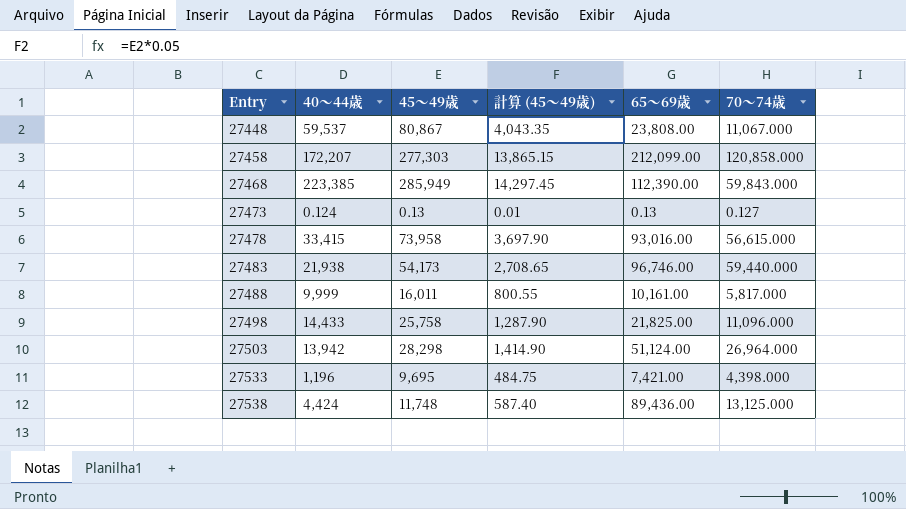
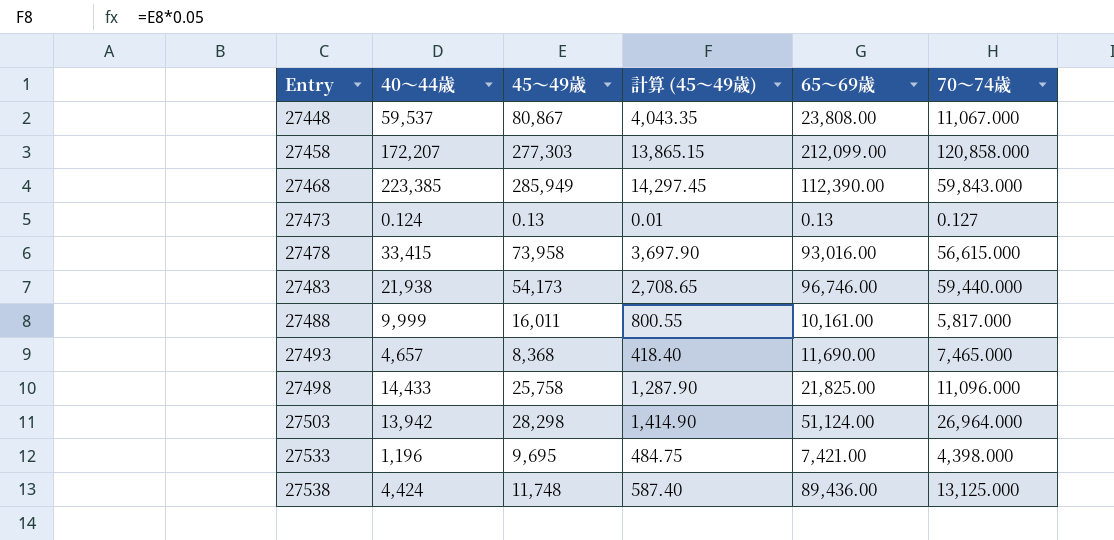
row 27493: none -> 4,657 | 8,368 | 418.40 | 11,690.00 | 7,465.000

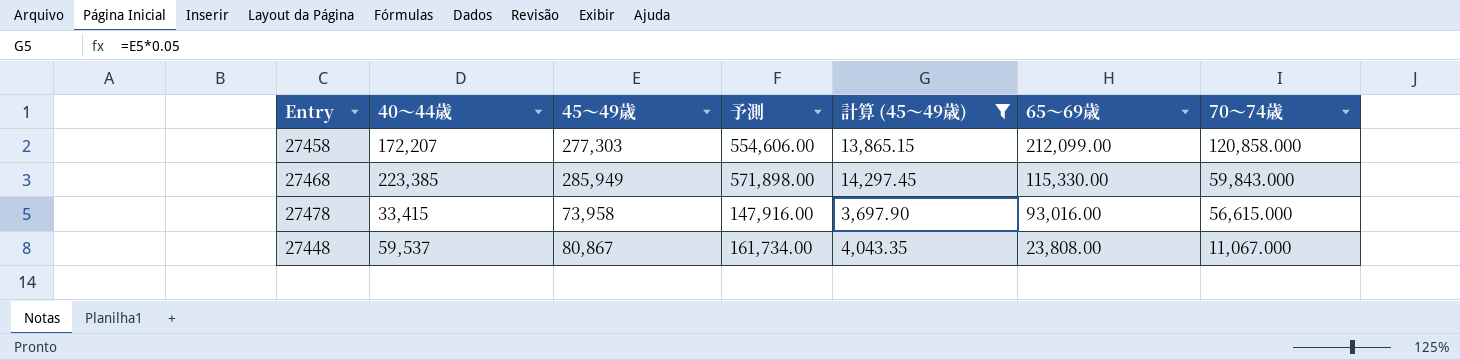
filter: none -> 計算 (45～49歳) >= 3,697.90
row order: Entry ascending -> 65～69歳 descending
column 予測 | formula: none -> [45～49歳] * 2
27468 | 65～69歳: 112,390.00 -> 115,330.00

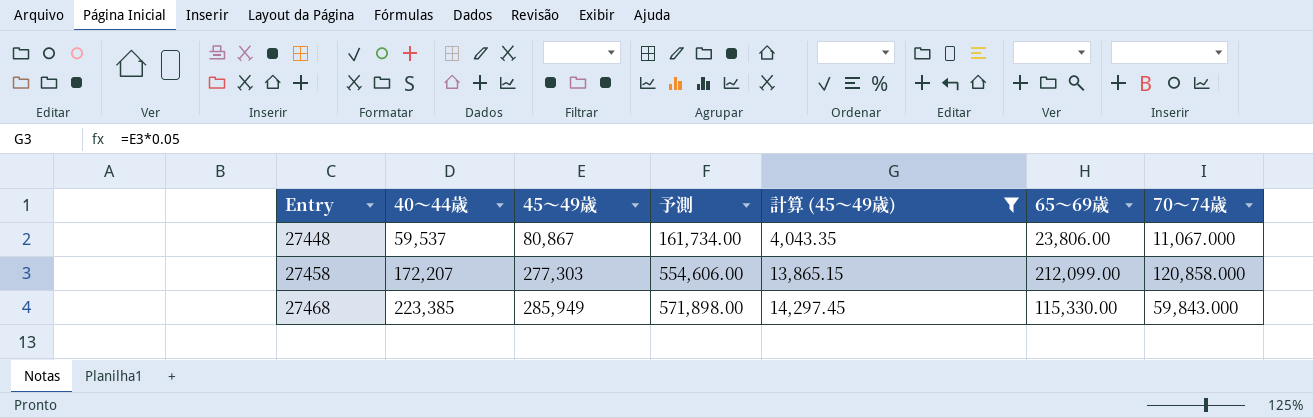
row order: 65～69歳 descending -> Entry ascending
row 27478: 33,415 | 73,958 | 147,916.00 | 3,697.90 | 93,016.00 | 56,615.000 -> none
27448 | 65～69歳: 23,808.00 -> 23,806.00

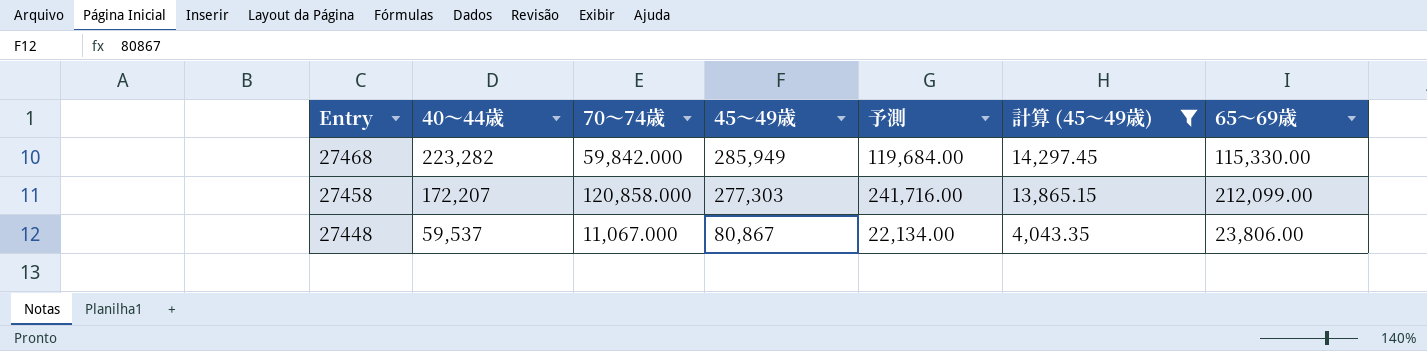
row order: Entry ascending -> Entry descending
column 70～74歳 | position: 7 -> 3
column 予測 | formula: [45～49歳] * 2 -> [70～74歳] * 2
27468 | 40～44歳: 223,385 -> 223,282
27468 | 70～74歳: 59,843.000 -> 59,842.000

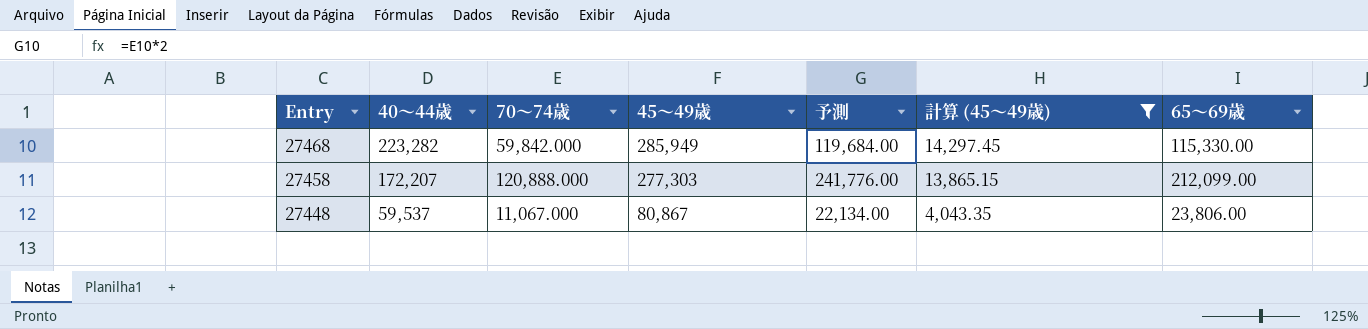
27458 | 70～74歳: 120,858.000 -> 120,888.000
27458 | 予測: 241,716.00 -> 241,776.00

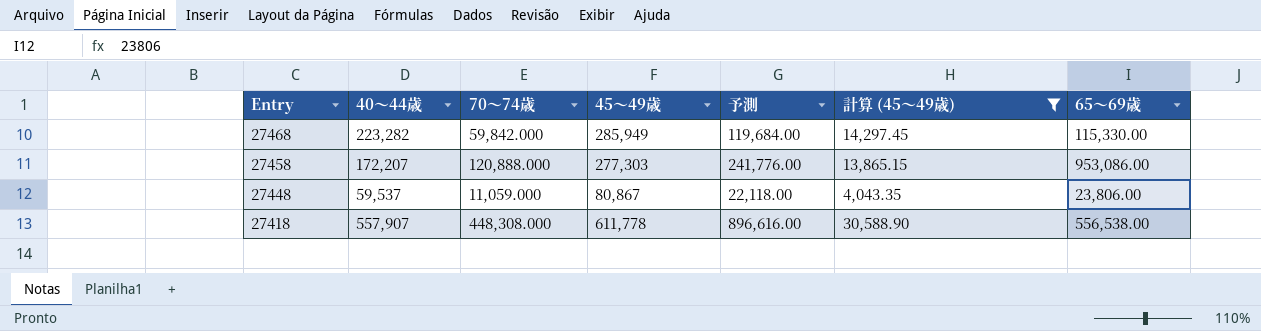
27458 | 65～69歳: 212,099.00 -> 953,086.00
27448 | 70～74歳: 11,067.000 -> 11,059.000
27448 | 予測: 22,134.00 -> 22,118.00
row 27418: none -> 557,907 | 448,308.000 | 611,778 | 896,616.00 | 30,588.90 | 556,538.00

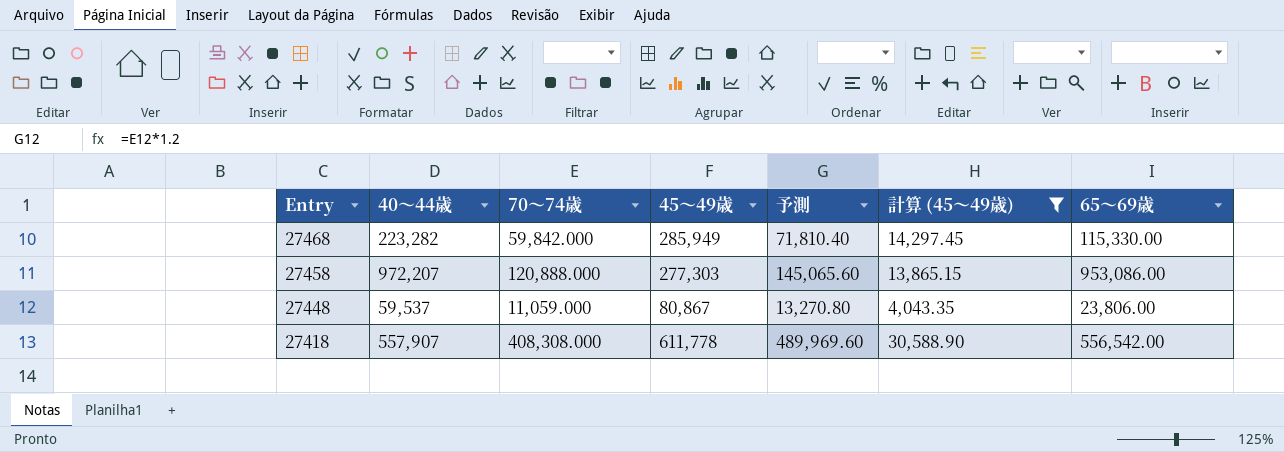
column 予測 | formula: [70～74歳] * 2 -> [70～74歳] * 1.2
27458 | 40～44歳: 172,207 -> 972,207
27418 | 70～74歳: 448,308.000 -> 408,308.000
27418 | 65～69歳: 556,538.00 -> 556,542.00

